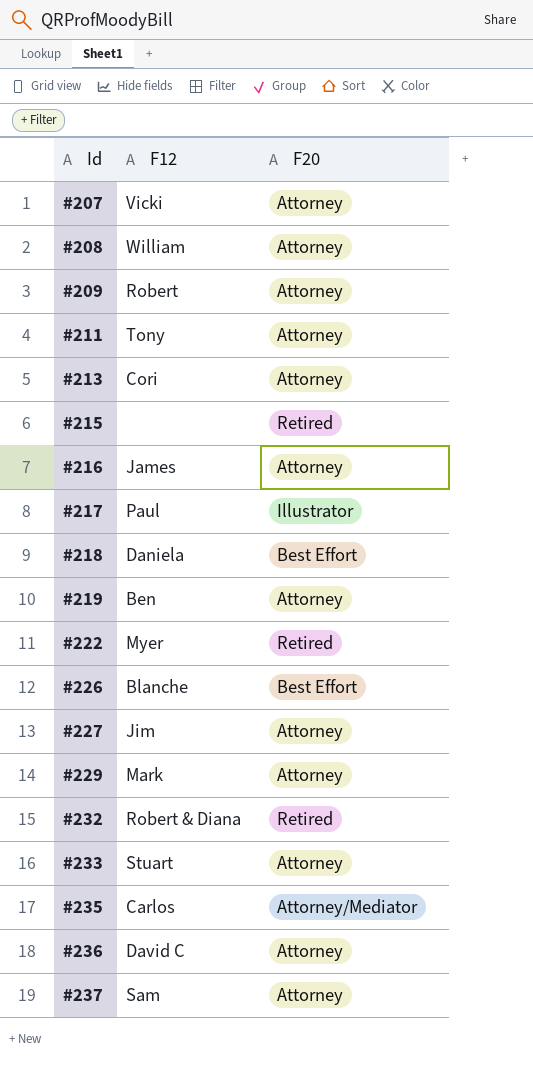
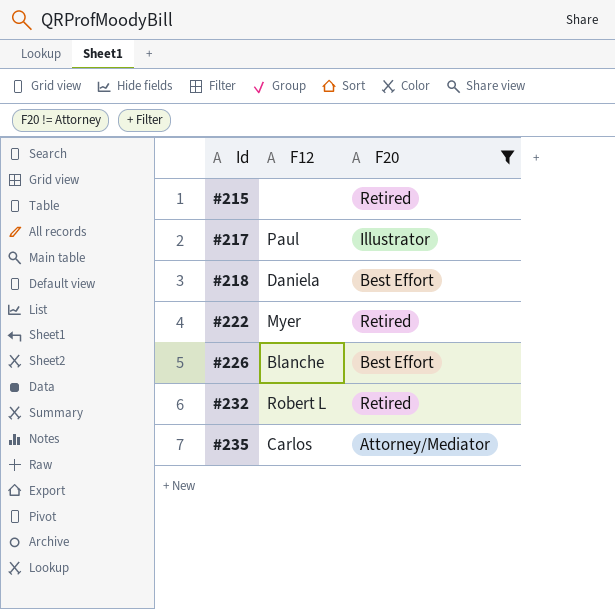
filter: none -> F20 != Attorney
#232 | F12: Robert & Diana -> Robert L

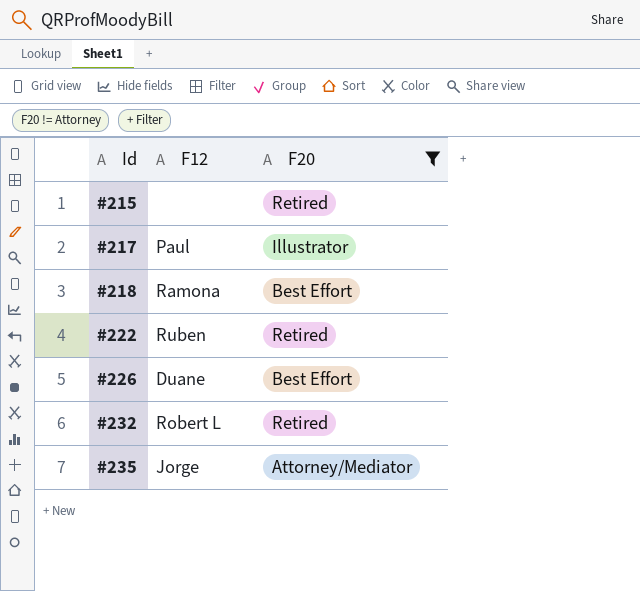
#218 | F12: Daniela -> Ramona
#222 | F12: Myer -> Ruben
#226 | F12: Blanche -> Duane
#235 | F12: Carlos -> Jorge

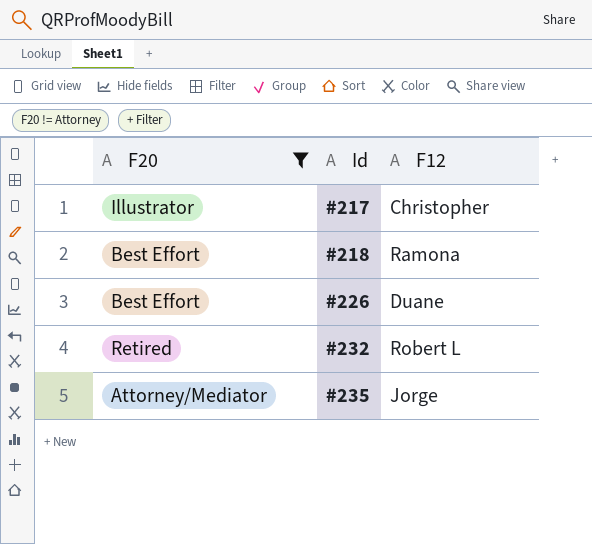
column F20 | position: 3 -> 1
row #215: none | Retired -> none
row #222: Ruben | Retired -> none
#217 | F12: Paul -> Christopher

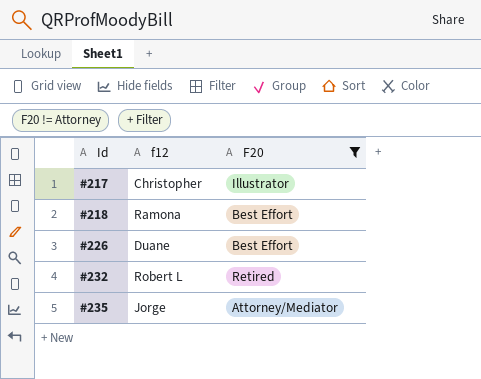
column name: F12 -> f12
column F20 | position: 1 -> 3

